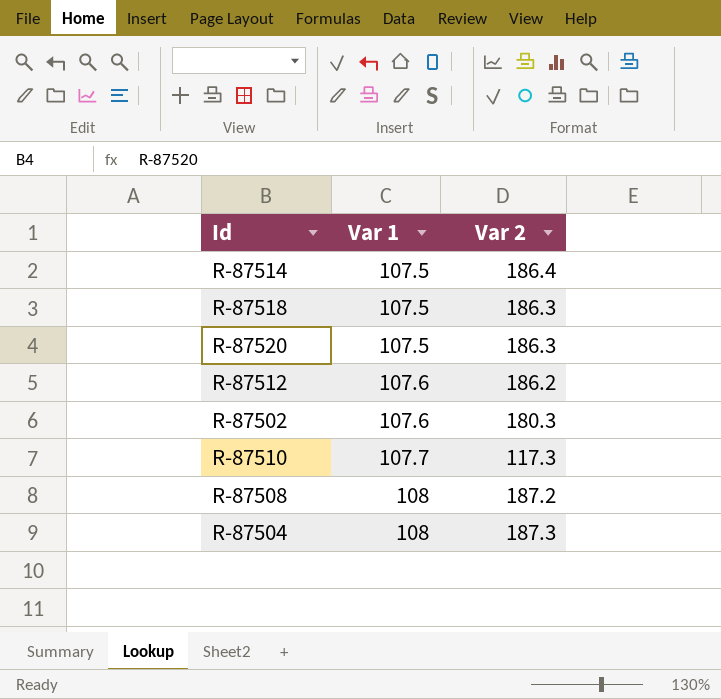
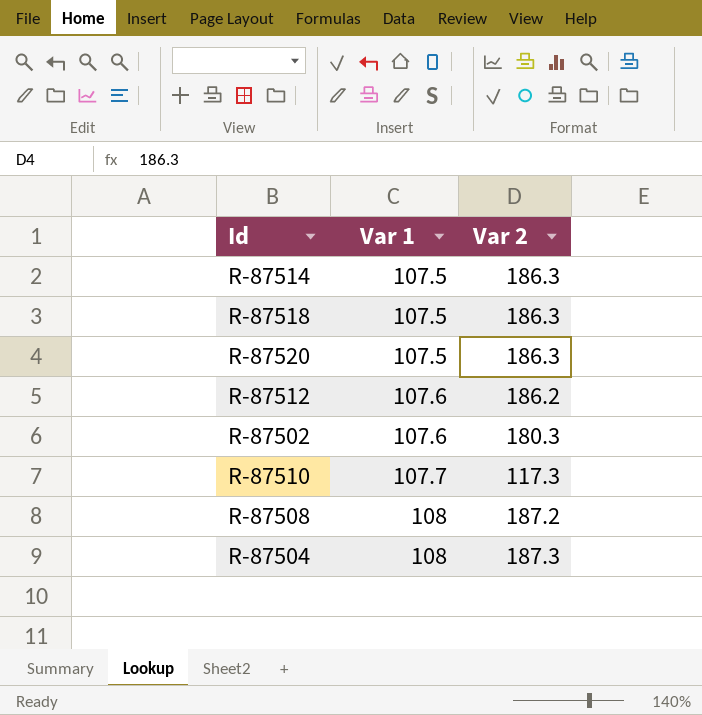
R-87514 | Var 2: 186.4 -> 186.3

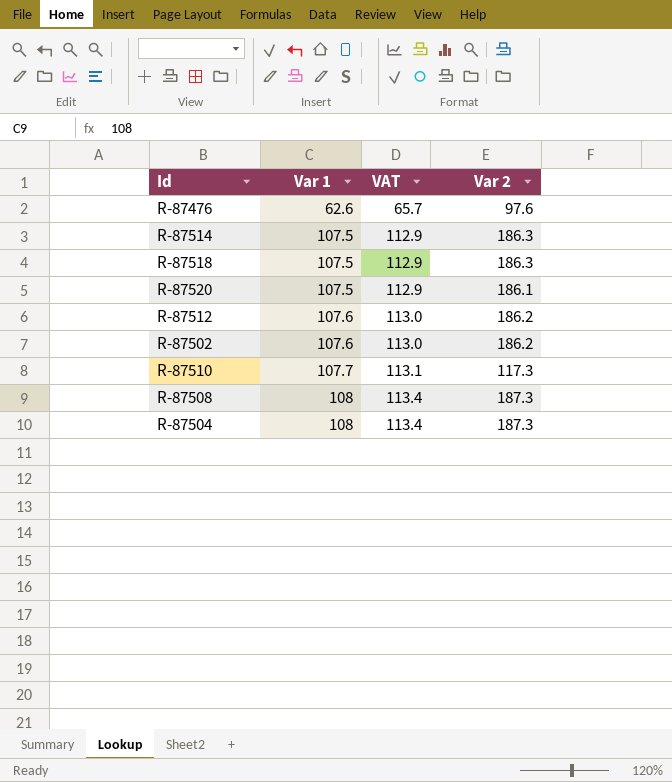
column VAT | formula: none -> [Var 1] * 1.05
row R-87476: none -> 62.6 | 65.7 | 97.6
R-87520 | Var 2: 186.3 -> 186.1
R-87502 | Var 2: 180.3 -> 186.2
R-87508 | Var 2: 187.2 -> 187.3

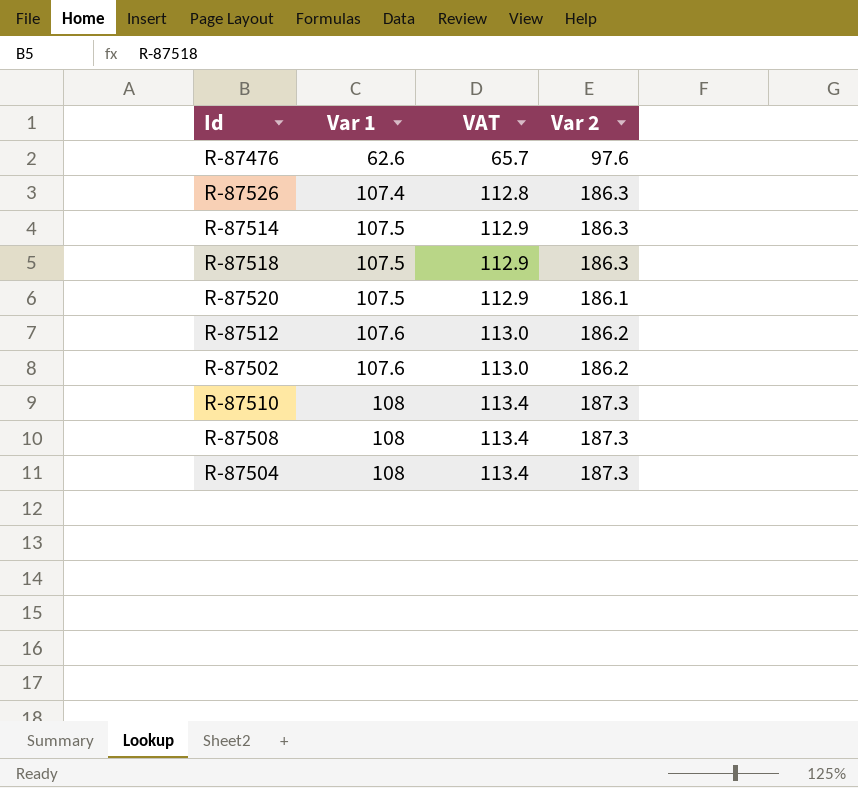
row R-87526: none -> 107.4 | 112.8 | 186.3
R-87510 | Var 1: 107.7 -> 108
R-87510 | VAT: 113.1 -> 113.4
R-87510 | Var 2: 117.3 -> 187.3

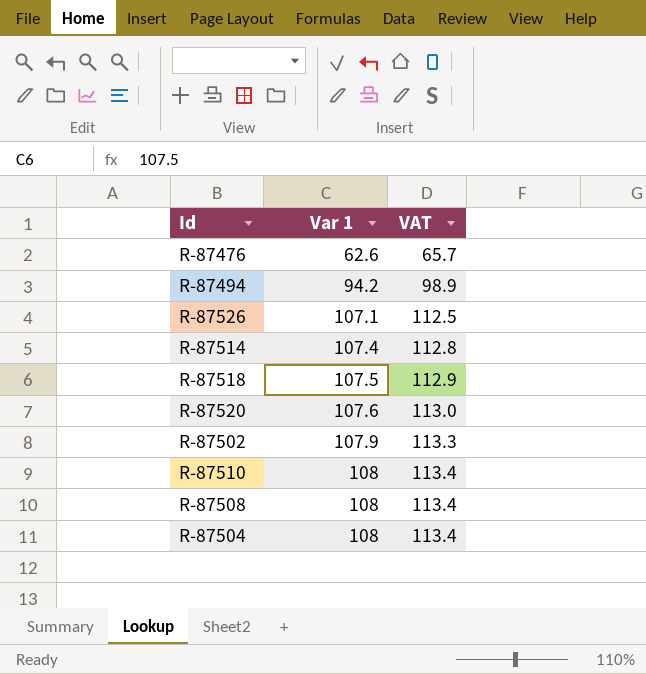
column Var 2 | position: 4 -> none
row R-87512: 107.6 | 113.0 | 186.2 -> none
row R-87494: none -> 94.2 | 98.9
R-87526 | Var 1: 107.4 -> 107.1
R-87526 | VAT: 112.8 -> 112.5
R-87514 | Var 1: 107.5 -> 107.4
R-87514 | VAT: 112.9 -> 112.8
R-87520 | Var 1: 107.5 -> 107.6
R-87520 | VAT: 112.9 -> 113.0
R-87502 | Var 1: 107.6 -> 107.9
R-87502 | VAT: 113.0 -> 113.3

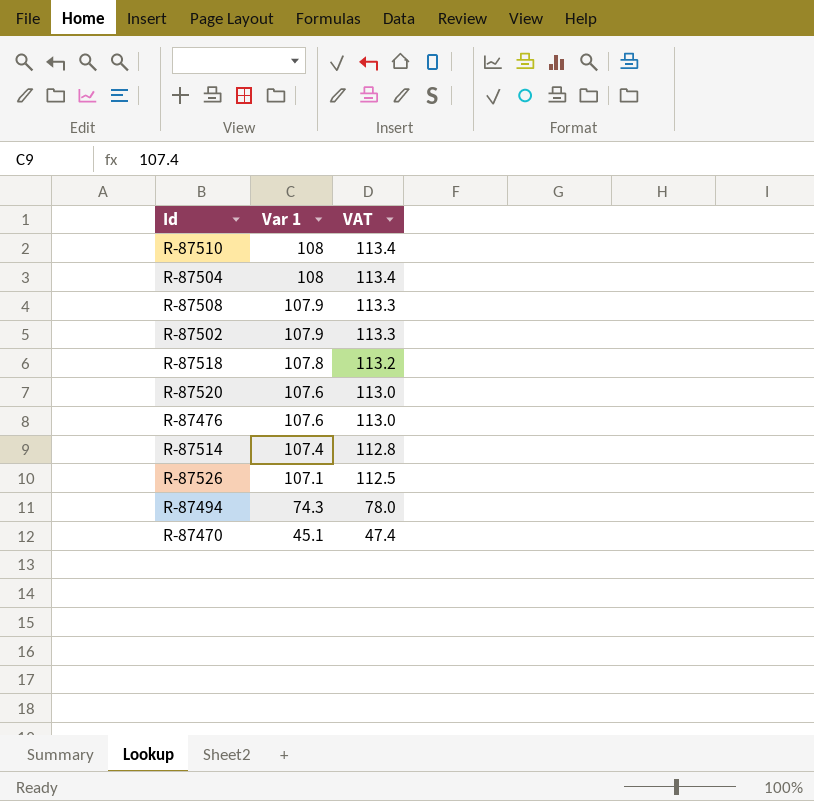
row order: Var 1 ascending -> Var 1 descending
R-87508 | Var 1: 108 -> 107.9
R-87508 | VAT: 113.4 -> 113.3
R-87518 | Var 1: 107.5 -> 107.8
R-87518 | VAT: 112.9 -> 113.2
R-87476 | Var 1: 62.6 -> 107.6
R-87476 | VAT: 65.7 -> 113.0
R-87494 | Var 1: 94.2 -> 74.3
R-87494 | VAT: 98.9 -> 78.0
row R-87470: none -> 45.1 | 47.4

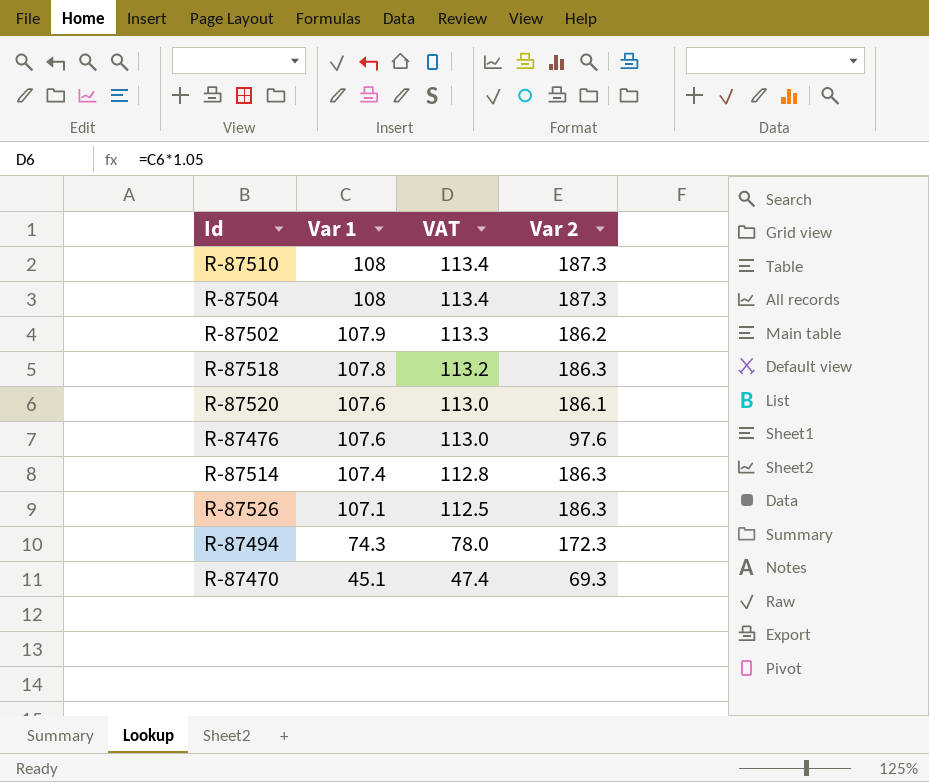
column Var 2 | position: none -> 4
row R-87508: 107.9 | 113.3 -> none

